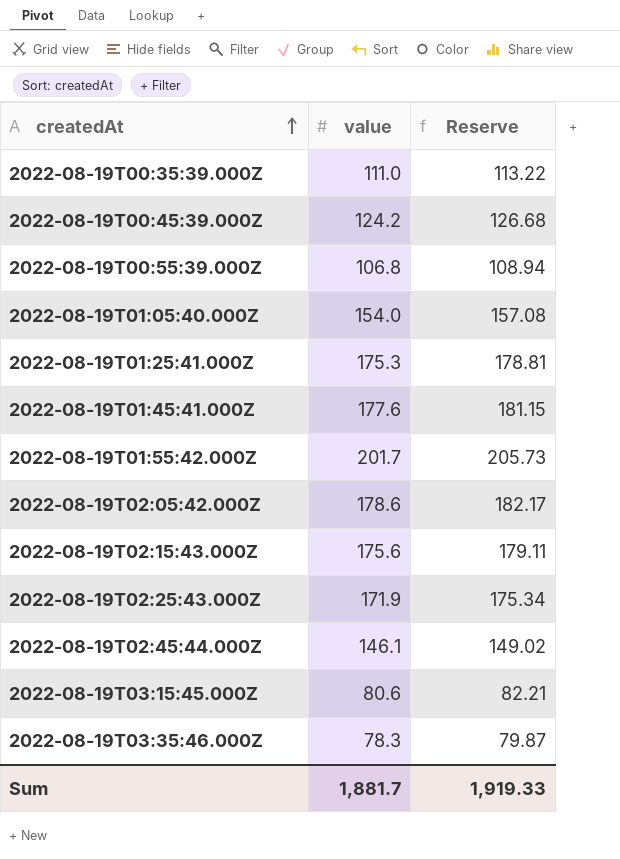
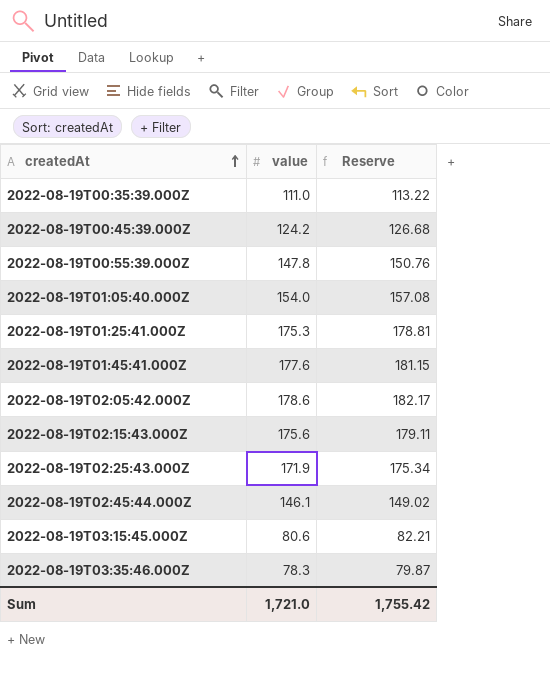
row 2022-08-19T01:55:42.000Z: 201.7 | 205.73 -> none
2022-08-19T00:55:39.000Z | value: 106.8 -> 147.8
2022-08-19T00:55:39.000Z | Reserve: 108.94 -> 150.76
Sum | value: 1,881.7 -> 1,721.0
Sum | Reserve: 1,919.33 -> 1,755.42

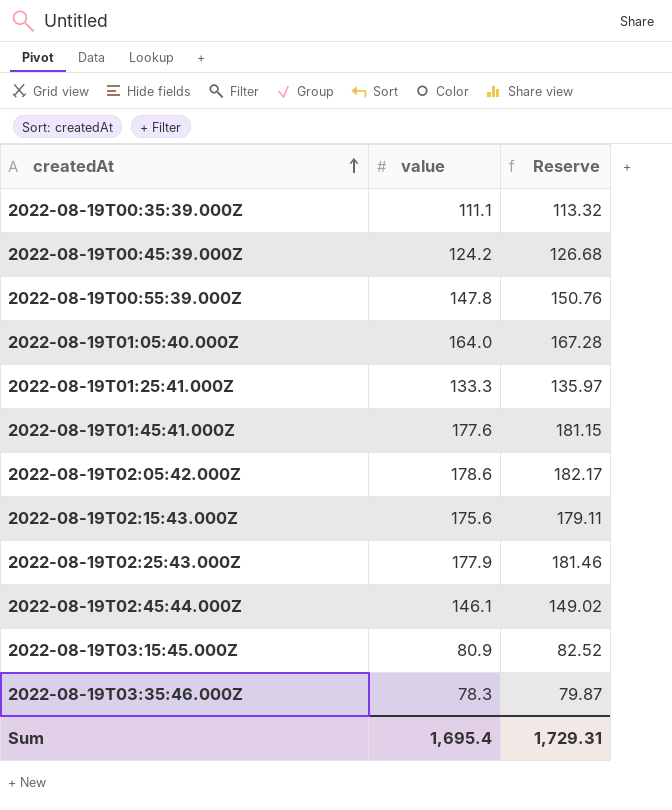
2022-08-19T00:35:39.000Z | value: 111.0 -> 111.1
2022-08-19T00:35:39.000Z | Reserve: 113.22 -> 113.32
2022-08-19T01:05:40.000Z | value: 154.0 -> 164.0
2022-08-19T01:05:40.000Z | Reserve: 157.08 -> 167.28
2022-08-19T01:25:41.000Z | value: 175.3 -> 133.3
2022-08-19T01:25:41.000Z | Reserve: 178.81 -> 135.97
2022-08-19T02:25:43.000Z | value: 171.9 -> 177.9
2022-08-19T02:25:43.000Z | Reserve: 175.34 -> 181.46
2022-08-19T03:15:45.000Z | value: 80.6 -> 80.9
2022-08-19T03:15:45.000Z | Reserve: 82.21 -> 82.52
Sum | value: 1,721.0 -> 1,695.4
Sum | Reserve: 1,755.42 -> 1,729.31

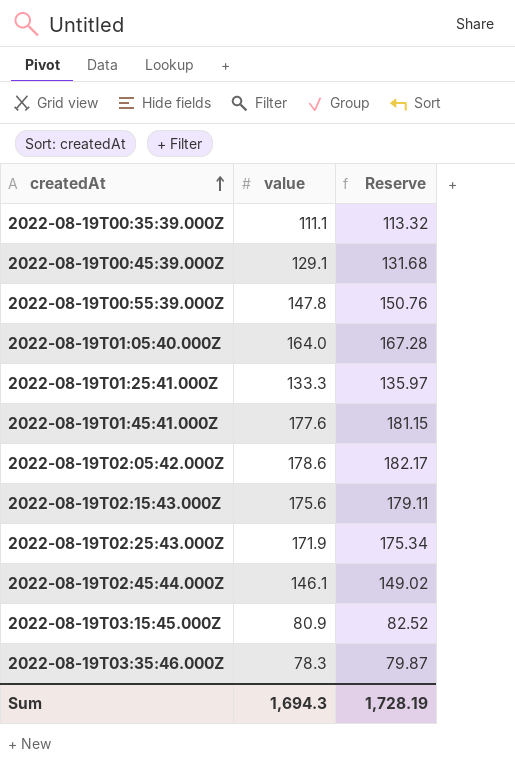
2022-08-19T00:45:39.000Z | value: 124.2 -> 129.1
2022-08-19T00:45:39.000Z | Reserve: 126.68 -> 131.68
2022-08-19T02:25:43.000Z | value: 177.9 -> 171.9
2022-08-19T02:25:43.000Z | Reserve: 181.46 -> 175.34
Sum | value: 1,695.4 -> 1,694.3
Sum | Reserve: 1,729.31 -> 1,728.19

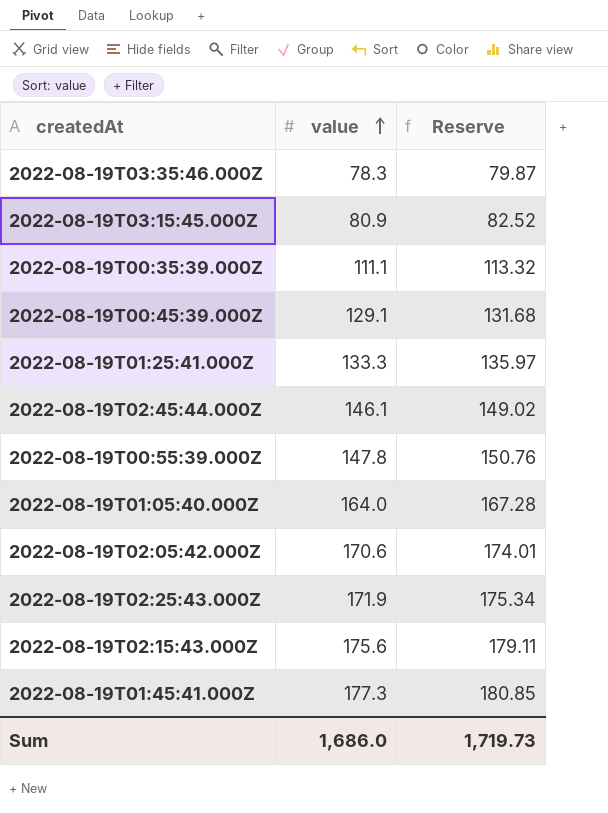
row order: createdAt ascending -> value ascending
2022-08-19T02:05:42.000Z | value: 178.6 -> 170.6
2022-08-19T02:05:42.000Z | Reserve: 182.17 -> 174.01
2022-08-19T01:45:41.000Z | value: 177.6 -> 177.3
2022-08-19T01:45:41.000Z | Reserve: 181.15 -> 180.85
Sum | value: 1,694.3 -> 1,686.0
Sum | Reserve: 1,728.19 -> 1,719.73

